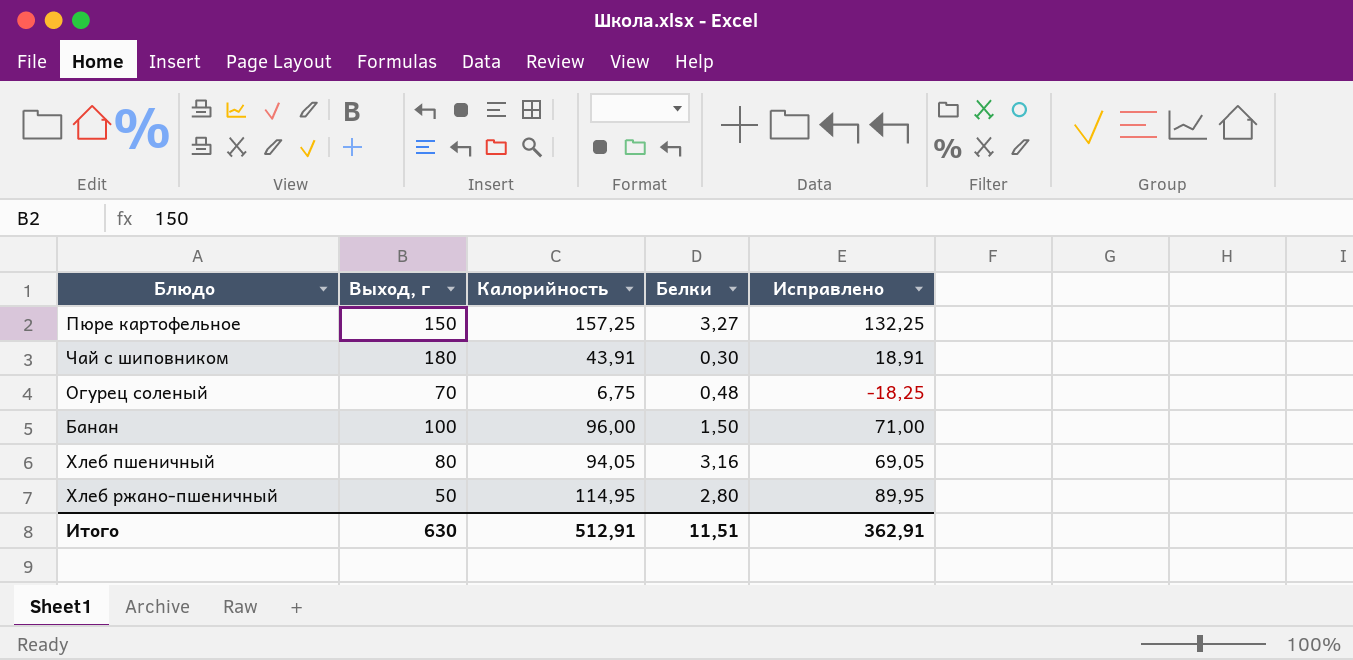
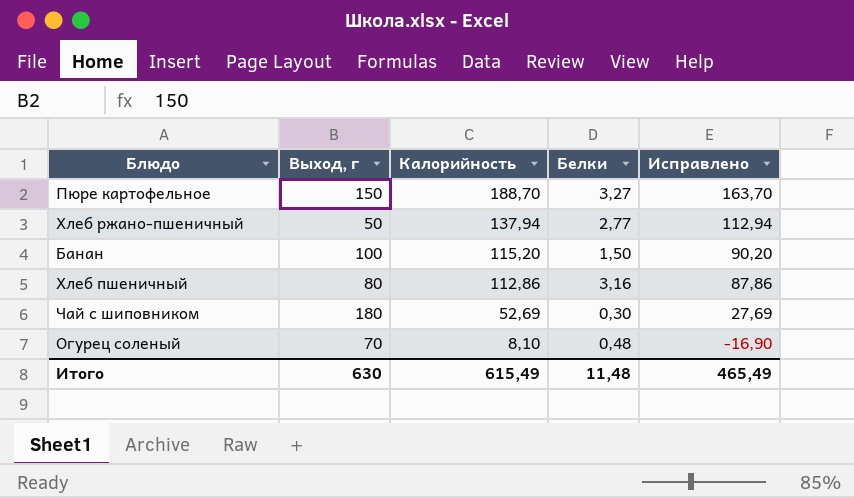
row order: none -> Калорийность descending
Пюре картофельное | Калорийность: 157,25 -> 188,70
Пюре картофельное | Исправлено: 132,25 -> 163,70
Хлеб ржано-пшеничный | Калорийность: 114,95 -> 137,94
Хлеб ржано-пшеничный | Белки: 2,80 -> 2,77
Хлеб ржано-пшеничный | Исправлено: 89,95 -> 112,94
Банан | Калорийность: 96,00 -> 115,20
Банан | Исправлено: 71,00 -> 90,20
Хлеб пшеничный | Калорийность: 94,05 -> 112,86
Хлеб пшеничный | Исправлено: 69,05 -> 87,86
Чай с шиповником | Калорийность: 43,91 -> 52,69
Чай с шиповником | Исправлено: 18,91 -> 27,69
Огурец соленый | Калорийность: 6,75 -> 8,10
Огурец соленый | Исправлено: -18,25 -> -16,90
Итого | Калорийность: 512,91 -> 615,49
Итого | Белки: 11,51 -> 11,48
Итого | Исправлено: 362,91 -> 465,49

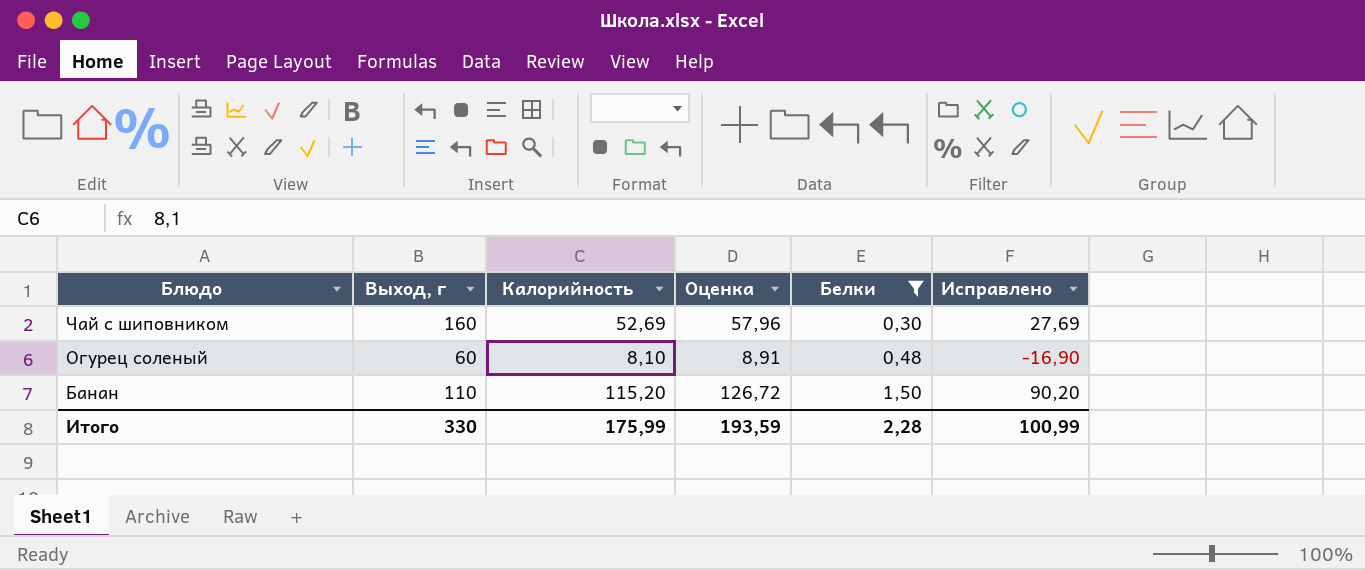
filter: none -> Белки <= 1,50
row order: Калорийность descending -> Блюдо descending
column Оценка | formula: none -> [Калорийность] * 1,1
Чай с шиповником | Выход, г: 180 -> 160
Огурец соленый | Выход, г: 70 -> 60
Банан | Выход, г: 100 -> 110
Итого | Выход, г: 630 -> 330
Итого | Калорийность: 615,49 -> 175,99
Итого | Белки: 11,48 -> 2,28
Итого | Исправлено: 465,49 -> 100,99

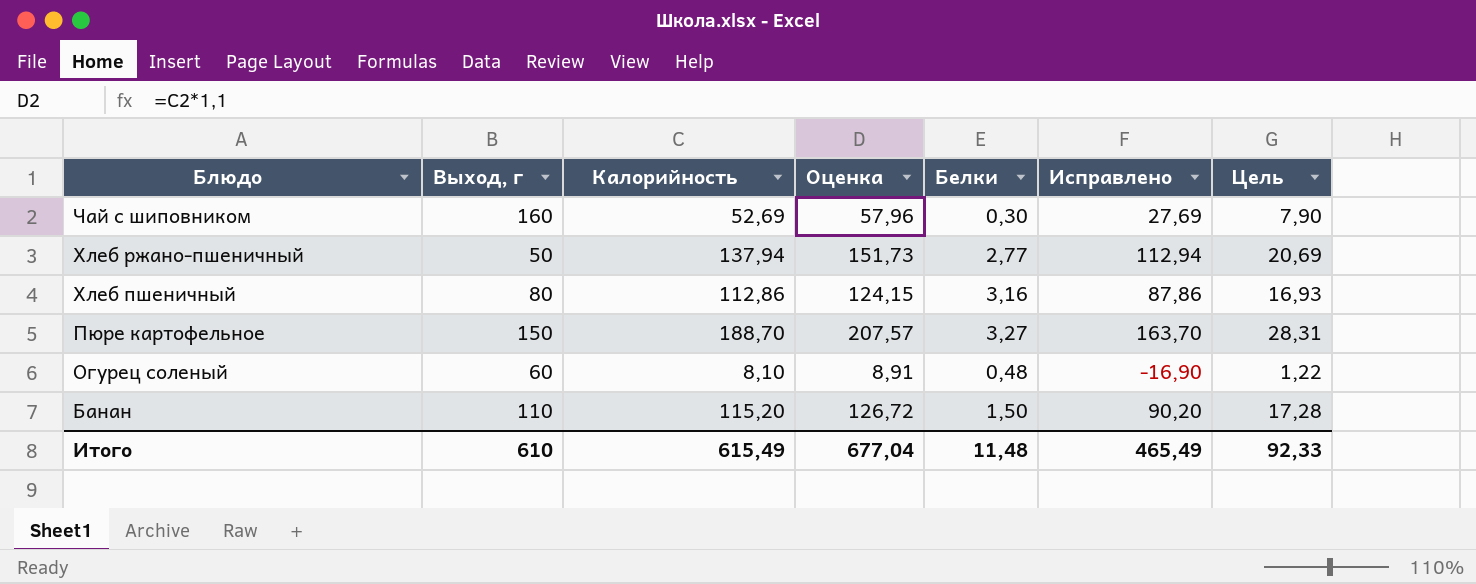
filter: Белки <= 1,50 -> none
column Цель | formula: none -> [Калорийность] * 0,15
Итого | Выход, г: 330 -> 610
Итого | Калорийность: 175,99 -> 615,49
Итого | Оценка: 193,59 -> 677,04
Итого | Белки: 2,28 -> 11,48
Итого | Исправлено: 100,99 -> 465,49

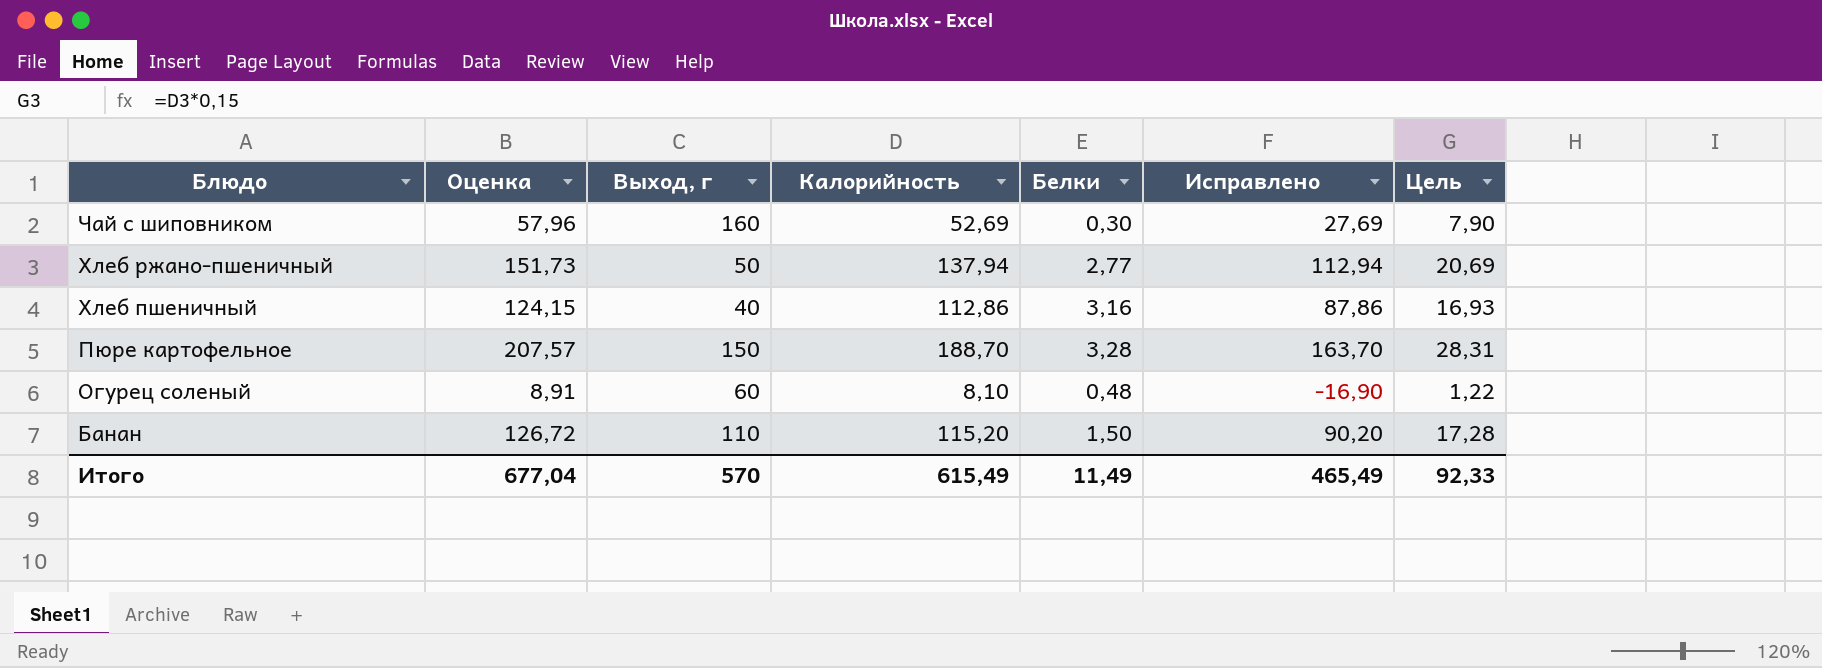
column Оценка | position: 4 -> 2
Хлеб пшеничный | Выход, г: 80 -> 40
Пюре картофельное | Белки: 3,27 -> 3,28
Итого | Выход, г: 610 -> 570
Итого | Белки: 11,48 -> 11,49

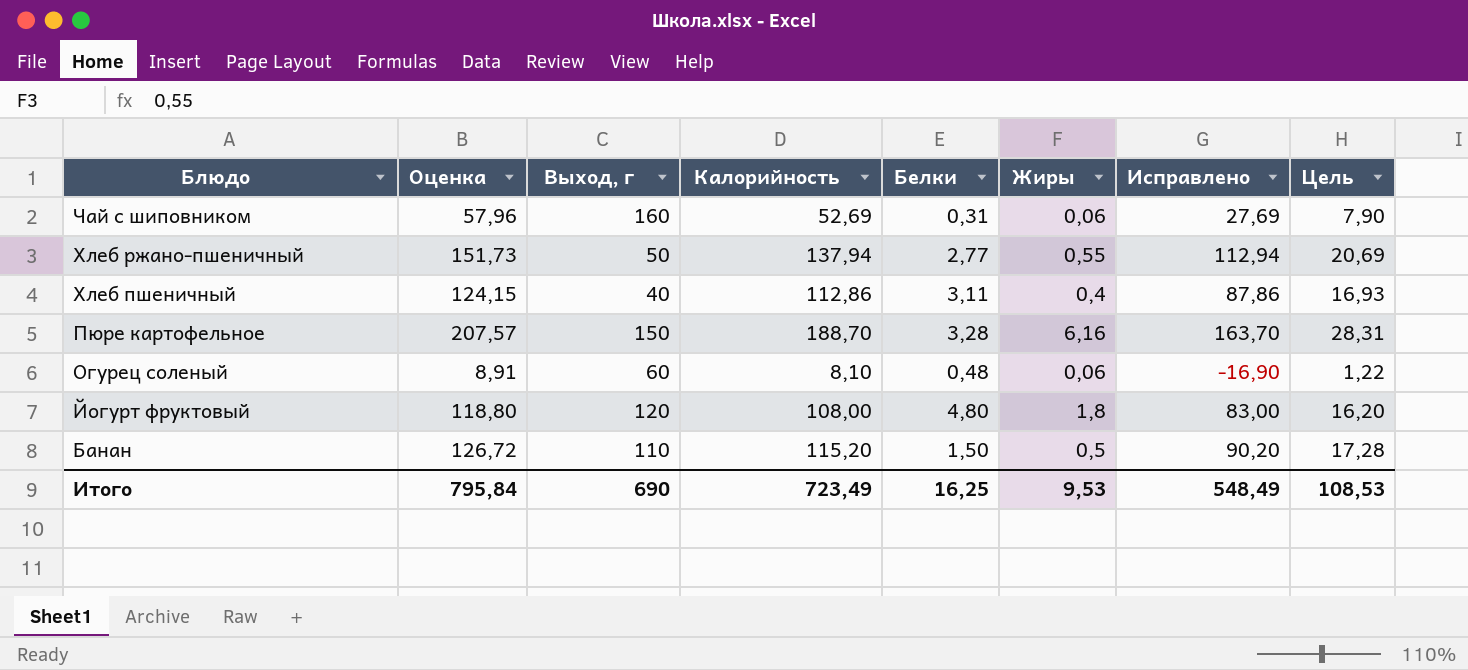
column Жиры | position: none -> 6
Чай с шиповником | Белки: 0,30 -> 0,31
Хлеб пшеничный | Белки: 3,16 -> 3,11
row Йогурт фруктовый: none -> 118,80 | 120 | 108,00 | 4,80 | 1,8 | 83,00 | 16,20
Итого | Оценка: 677,04 -> 795,84
Итого | Выход, г: 570 -> 690
Итого | Калорийность: 615,49 -> 723,49
Итого | Белки: 11,49 -> 16,25
Итого | Исправлено: 465,49 -> 548,49
Итого | Цель: 92,33 -> 108,53

